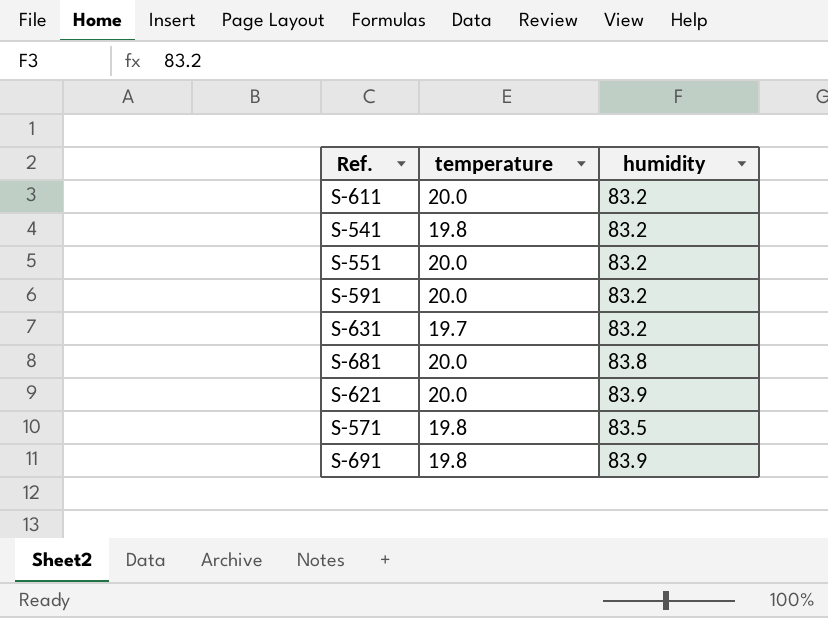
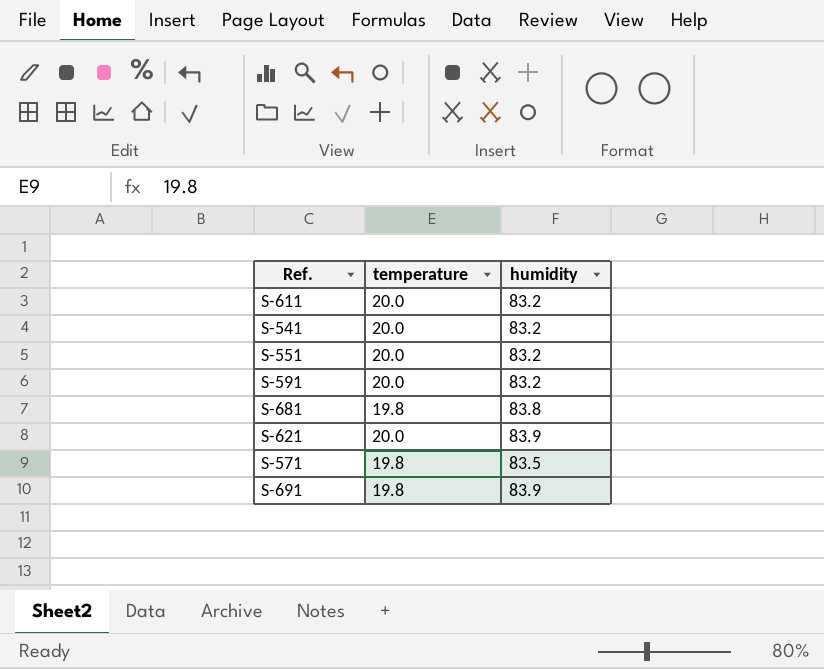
row S-631: 19.7 | 83.2 -> none
S-541 | temperature: 19.8 -> 20.0
S-681 | temperature: 20.0 -> 19.8

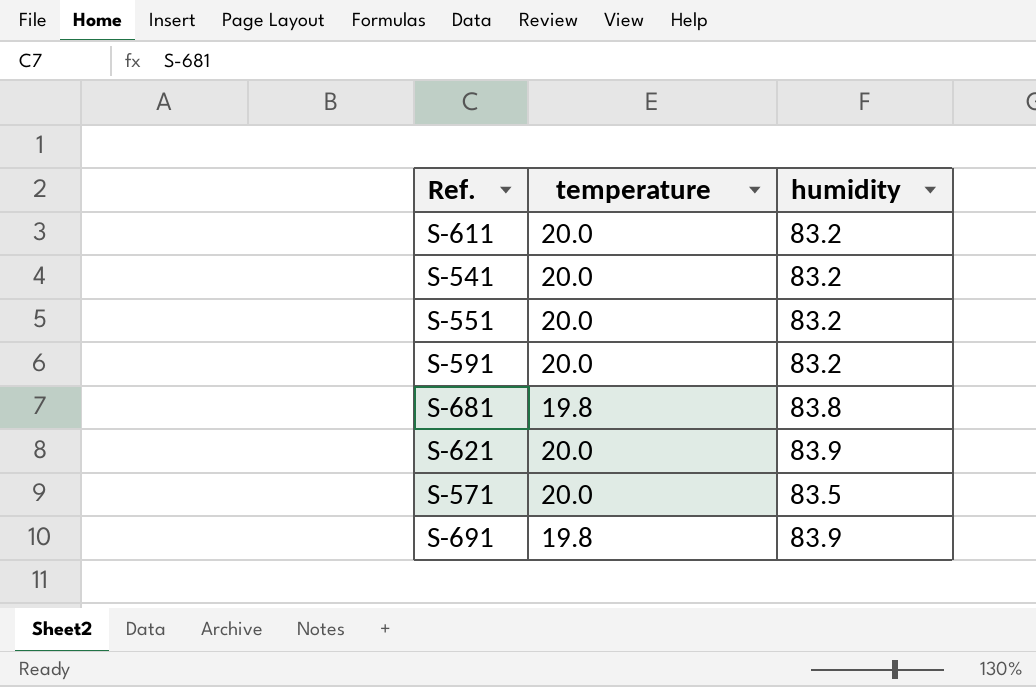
S-571 | temperature: 19.8 -> 20.0

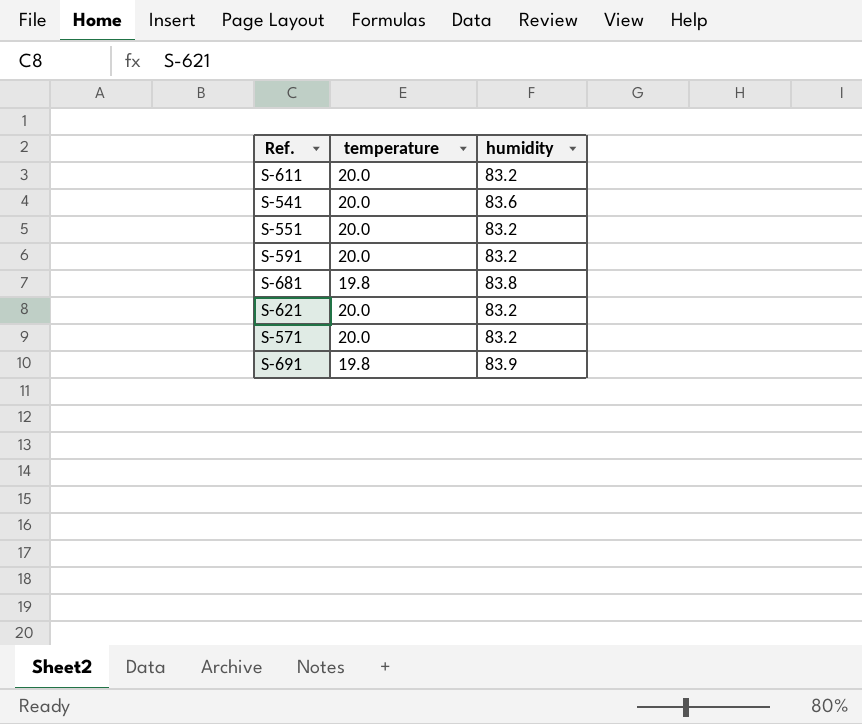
S-541 | humidity: 83.2 -> 83.6
S-621 | humidity: 83.9 -> 83.2
S-571 | humidity: 83.5 -> 83.2

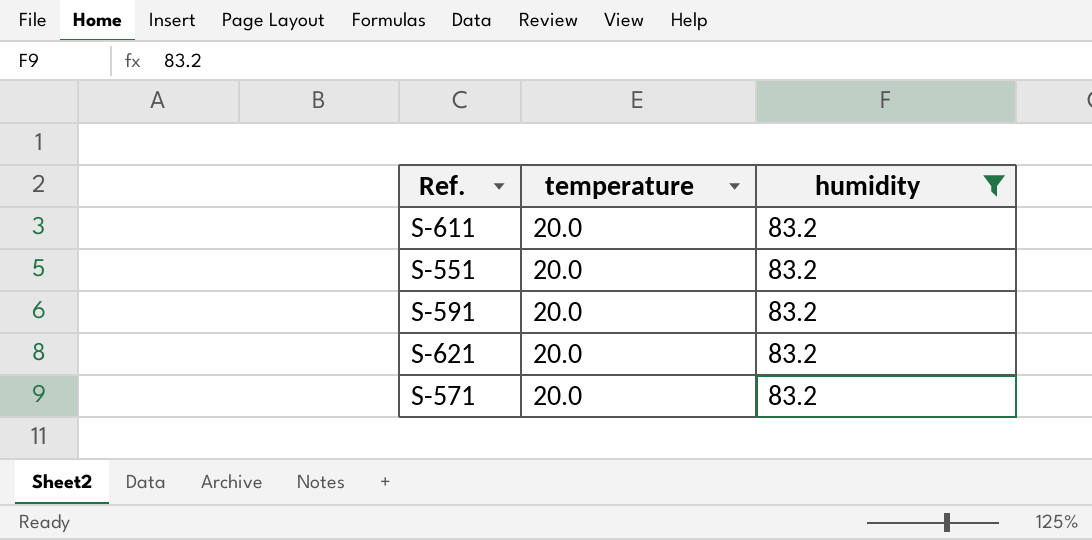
filter: none -> humidity = 83.2

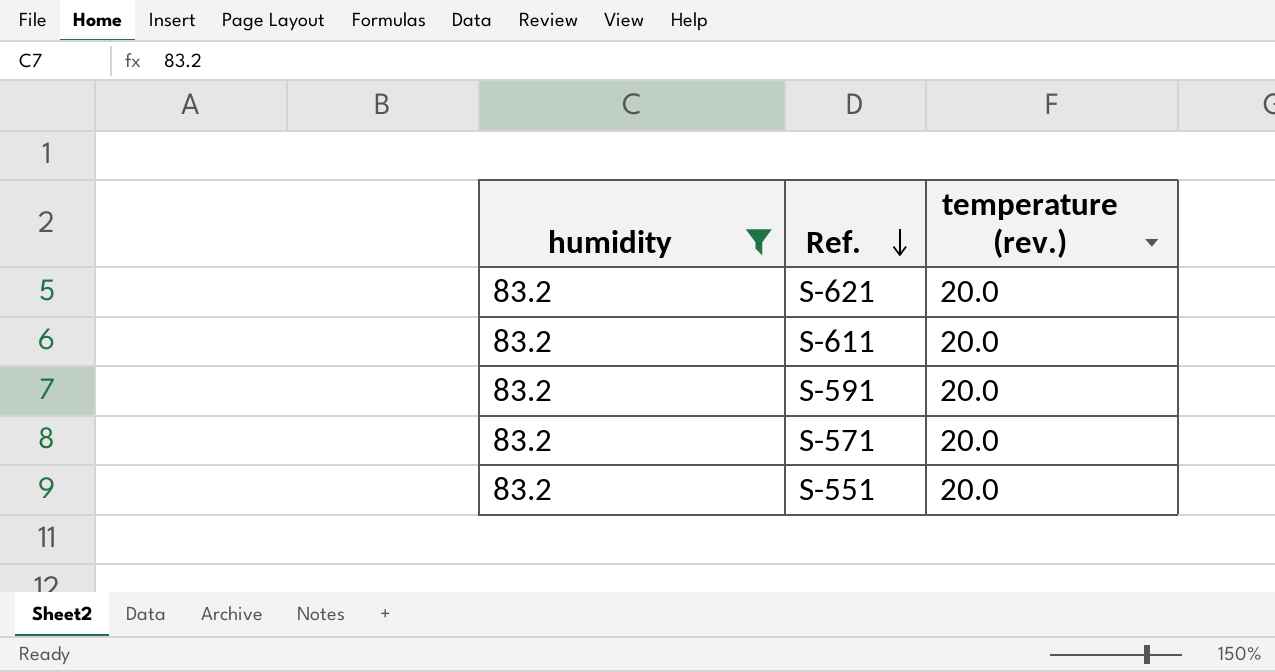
row order: none -> Ref. descending
column humidity | position: 3 -> 1
column name: temperature -> temperature (rev.)

